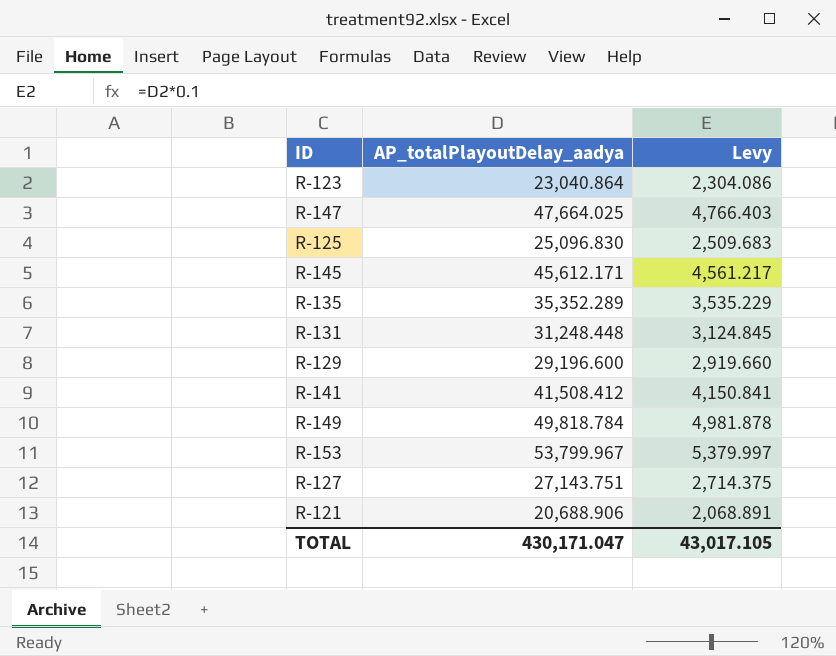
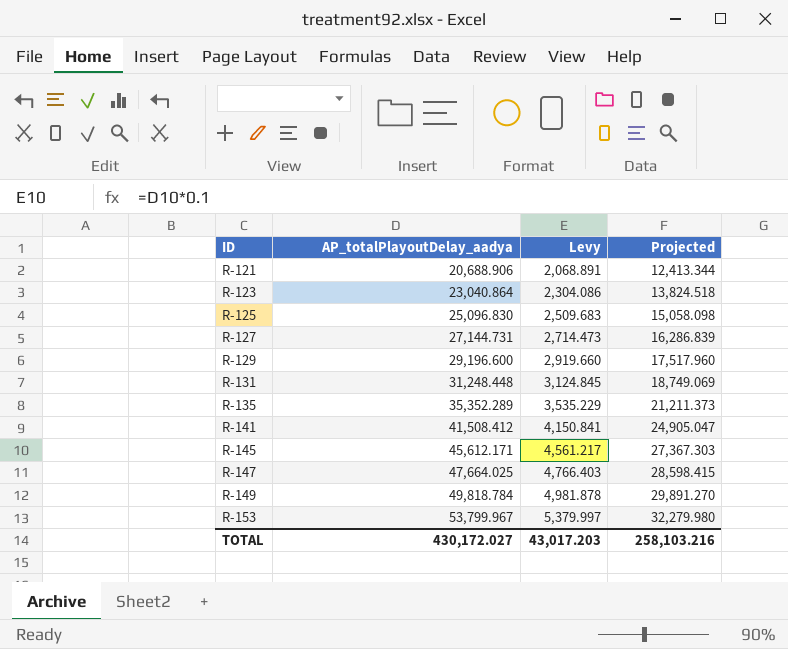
row order: none -> ID ascending
column Projected | formula: none -> [AP_totalPlayoutDelay_aadya] * 0.6
R-127 | AP_totalPlayoutDelay_aadya: 27,143.751 -> 27,144.731
R-127 | Levy: 2,714.375 -> 2,714.473
TOTAL | AP_totalPlayoutDelay_aadya: 430,171.047 -> 430,172.027
TOTAL | Levy: 43,017.105 -> 43,017.203

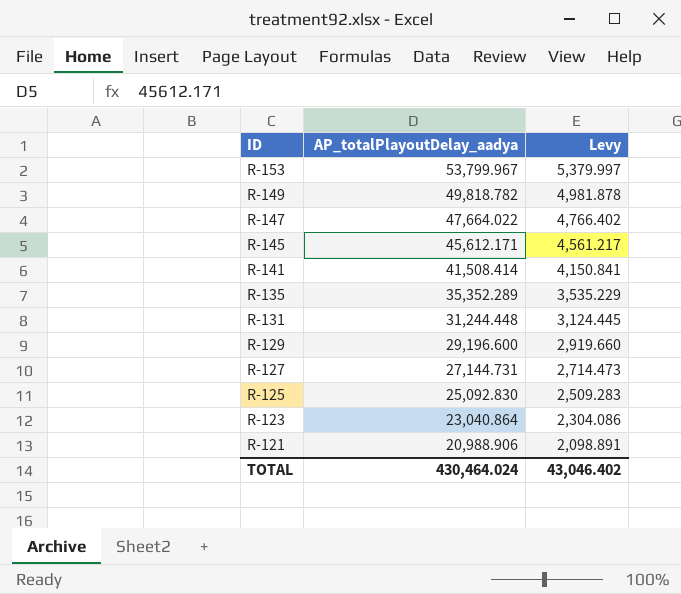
row order: ID ascending -> ID descending
column Projected | formula: [AP_totalPlayoutDelay_aadya] * 0.6 -> none
R-149 | AP_totalPlayoutDelay_aadya: 49,818.784 -> 49,818.782
R-147 | AP_totalPlayoutDelay_aadya: 47,664.025 -> 47,664.022
R-147 | Levy: 4,766.403 -> 4,766.402
R-141 | AP_totalPlayoutDelay_aadya: 41,508.412 -> 41,508.414
R-131 | AP_totalPlayoutDelay_aadya: 31,248.448 -> 31,244.448
R-131 | Levy: 3,124.845 -> 3,124.445
R-125 | AP_totalPlayoutDelay_aadya: 25,096.830 -> 25,092.830
R-125 | Levy: 2,509.683 -> 2,509.283
R-121 | AP_totalPlayoutDelay_aadya: 20,688.906 -> 20,988.906
R-121 | Levy: 2,068.891 -> 2,098.891
TOTAL | AP_totalPlayoutDelay_aadya: 430,172.027 -> 430,464.024
TOTAL | Levy: 43,017.203 -> 43,046.402

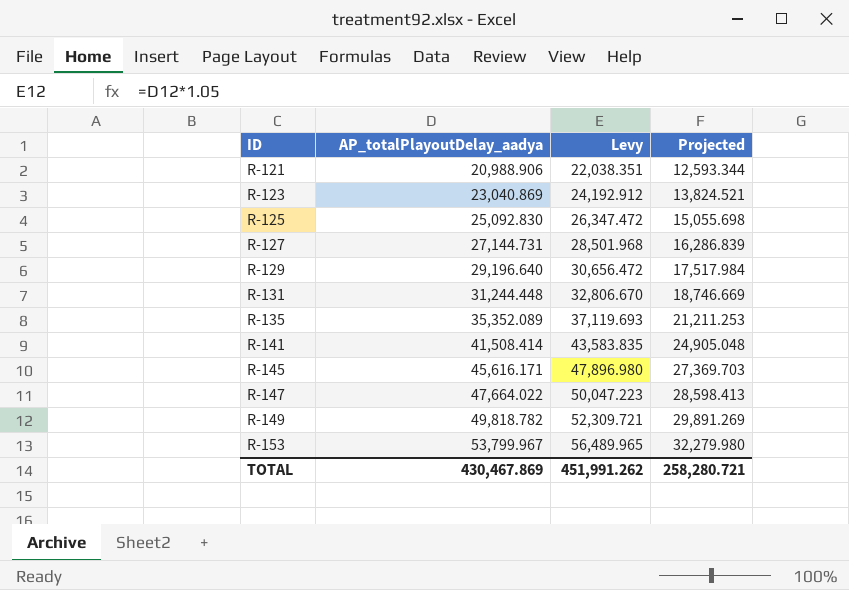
row order: ID descending -> ID ascending
column Levy | formula: [AP_totalPlayoutDelay_aadya] * 0.1 -> [AP_totalPlayoutDelay_aadya] * 1.05
column Projected | formula: none -> [AP_totalPlayoutDelay_aadya] * 0.6
R-123 | AP_totalPlayoutDelay_aadya: 23,040.864 -> 23,040.869
R-129 | AP_totalPlayoutDelay_aadya: 29,196.600 -> 29,196.640
R-135 | AP_totalPlayoutDelay_aadya: 35,352.289 -> 35,352.089
R-145 | AP_totalPlayoutDelay_aadya: 45,612.171 -> 45,616.171
TOTAL | AP_totalPlayoutDelay_aadya: 430,464.024 -> 430,467.869
TOTAL | Levy: 43,046.402 -> 451,991.262

